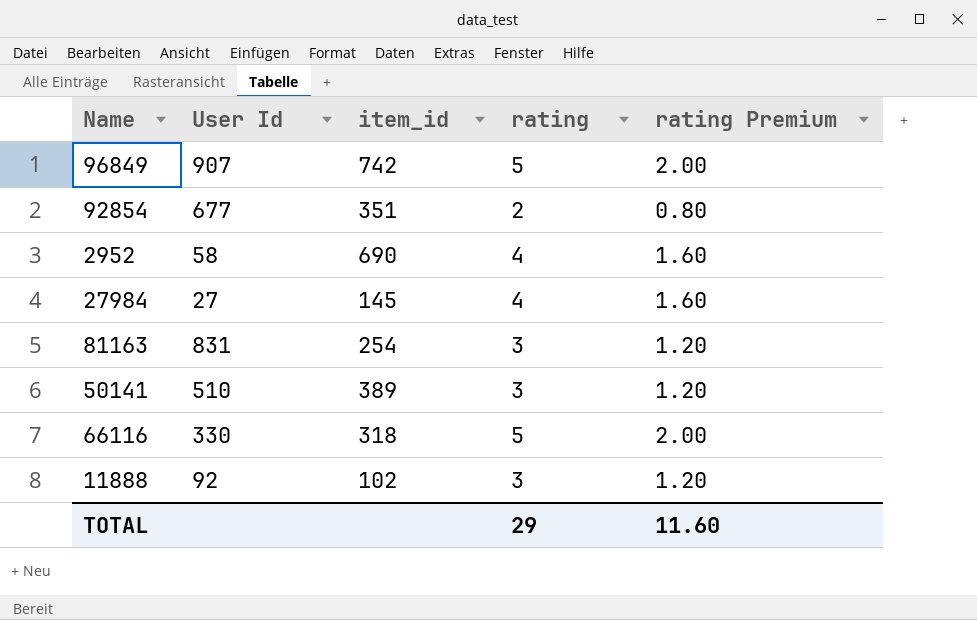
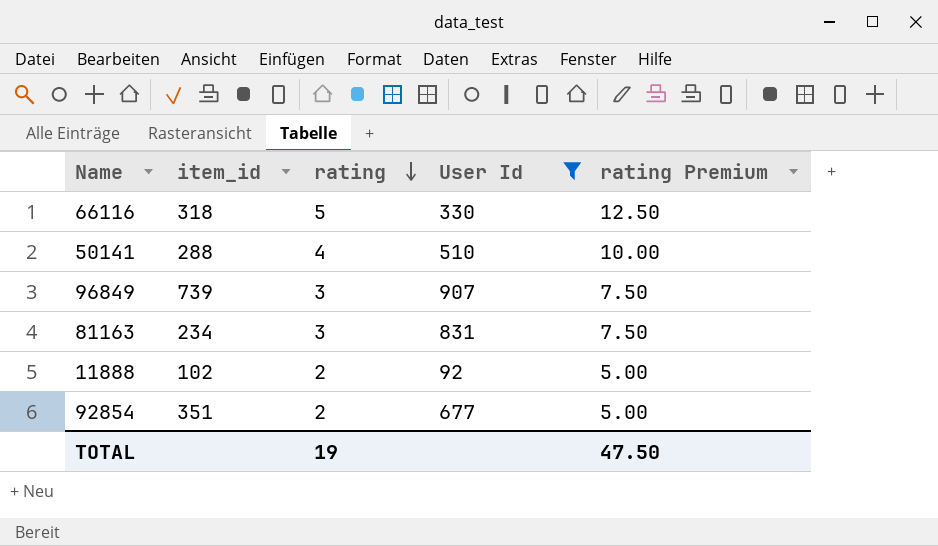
filter: none -> User Id >= 92
row order: none -> rating descending
column User Id | position: 2 -> 4
column rating Premium | formula: [rating] * 0.4 -> [rating] * 2.5
50141 | item_id: 389 -> 288
50141 | rating: 3 -> 4
96849 | item_id: 742 -> 739
96849 | rating: 5 -> 3
81163 | item_id: 254 -> 234
11888 | rating: 3 -> 2
TOTAL | rating: 29 -> 19
TOTAL | rating Premium: 11.60 -> 47.50

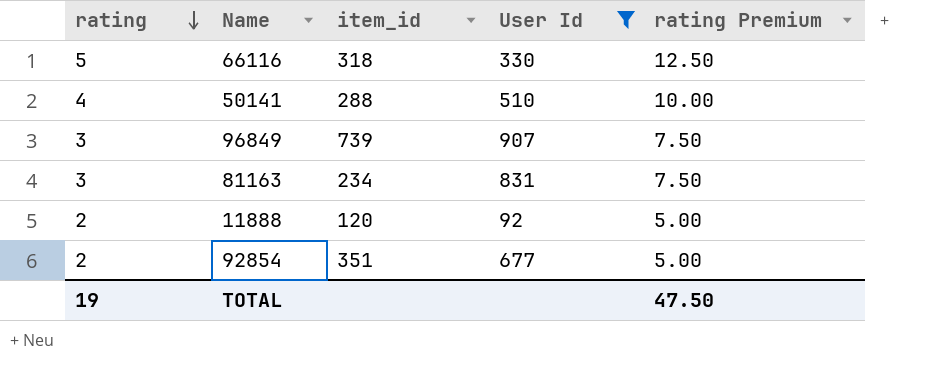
column rating | position: 3 -> 1
11888 | item_id: 102 -> 120

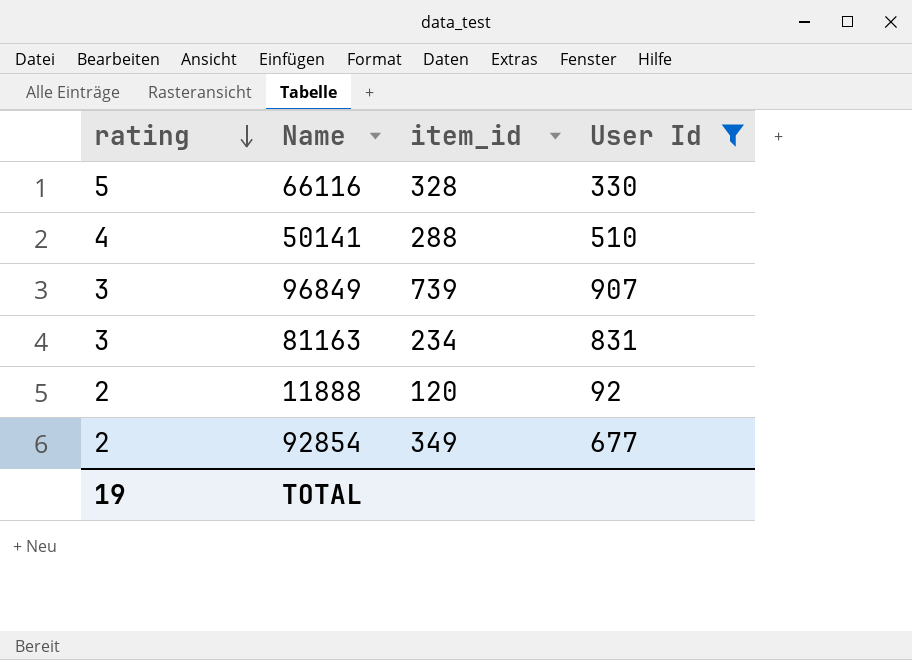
column rating Premium | formula: [rating] * 2.5 -> none
66116 | item_id: 318 -> 328
92854 | item_id: 351 -> 349

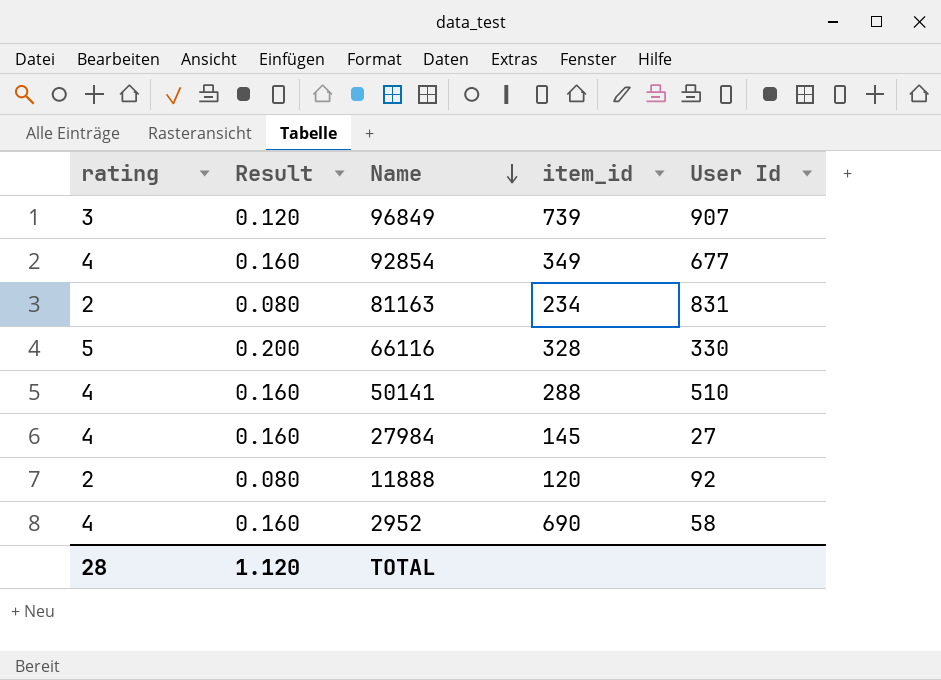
filter: User Id >= 92 -> none
row order: rating descending -> Name descending
column Result | formula: none -> [rating] * 0.04
92854 | rating: 2 -> 4
81163 | rating: 3 -> 2
TOTAL | rating: 19 -> 28

